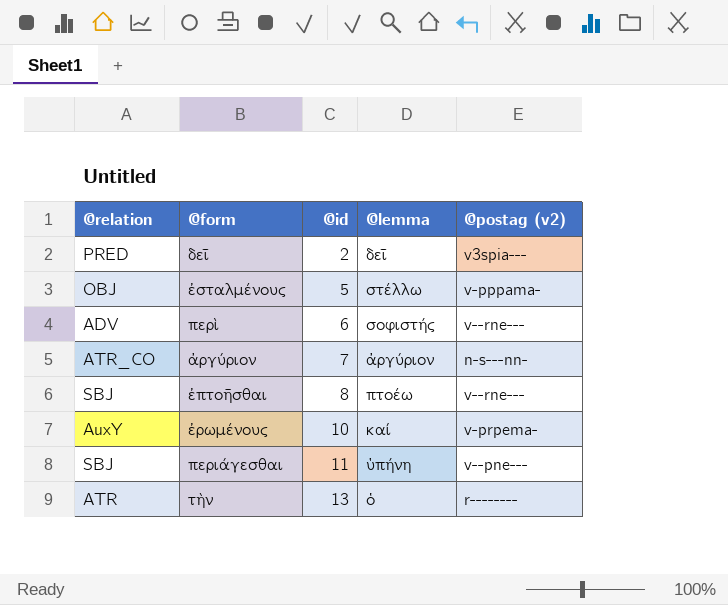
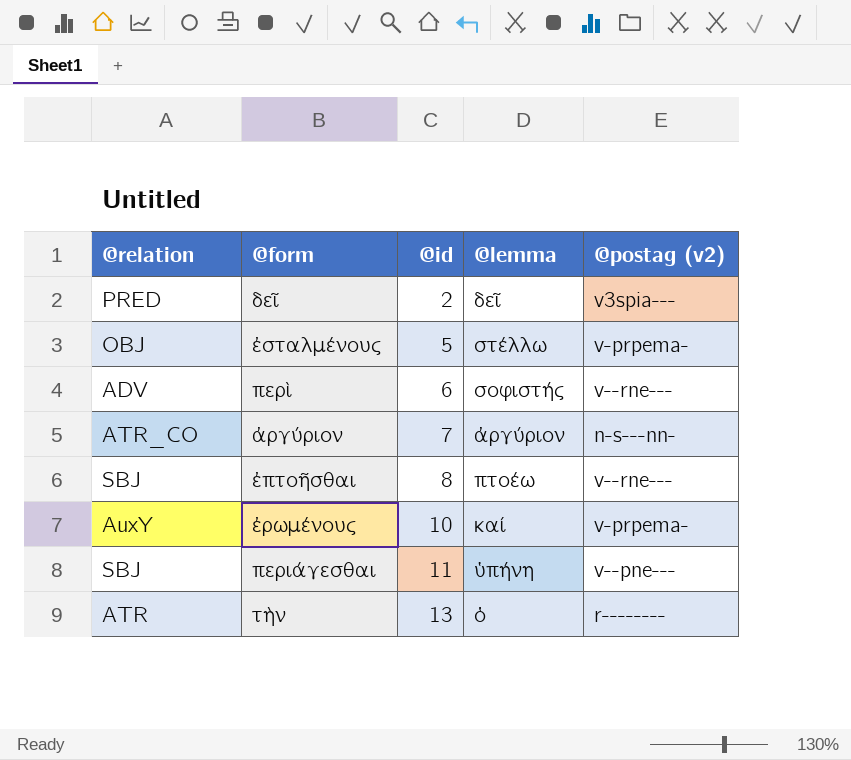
ἐσταλμένους | @postag (v2): v-pppama- -> v-prpema-

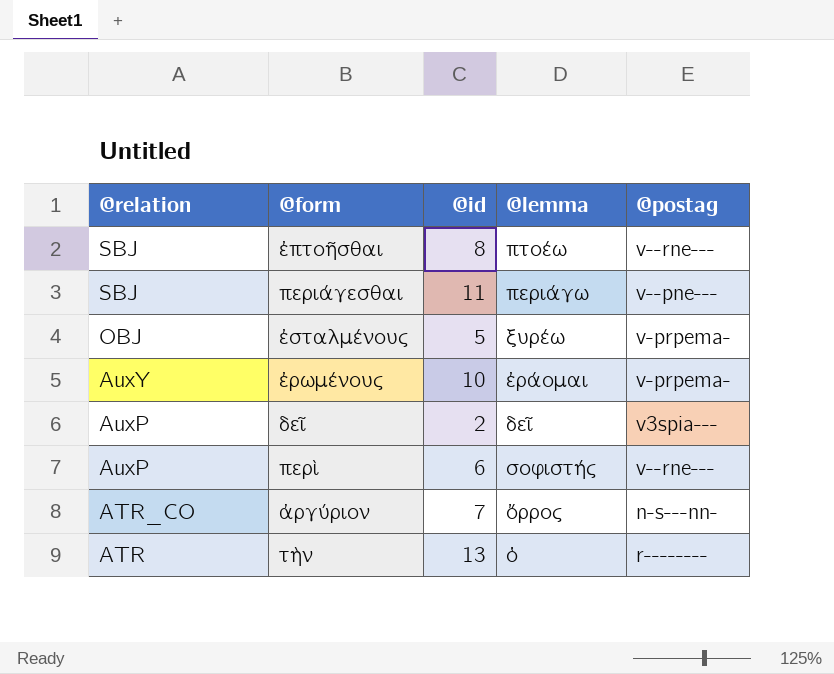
row order: @id ascending -> @relation descending
column name: @postag (v2) -> @postag
περιάγεσθαι | @lemma: ὑπήνη -> περιάγω
ἐσταλμένους | @lemma: στέλλω -> ξυρέω
ἐρωμένους | @lemma: καί -> ἐράομαι
δεῖ | @relation: PRED -> AuxP
περὶ | @relation: ADV -> AuxP
ἀργύριον | @lemma: ἀργύριον -> ὄρρος

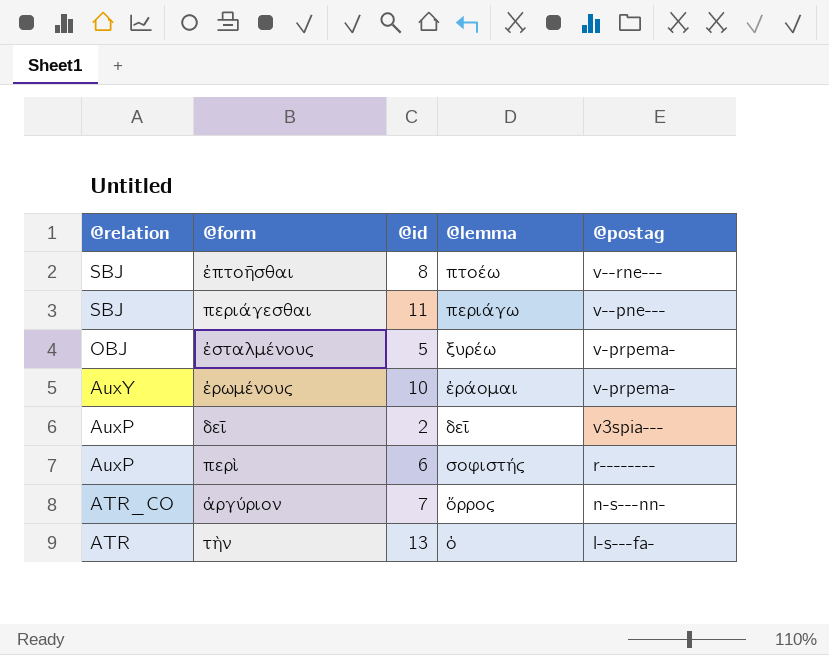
περὶ | @postag: v--rne--- -> r--------
τὴν | @postag: r-------- -> l-s---fa-

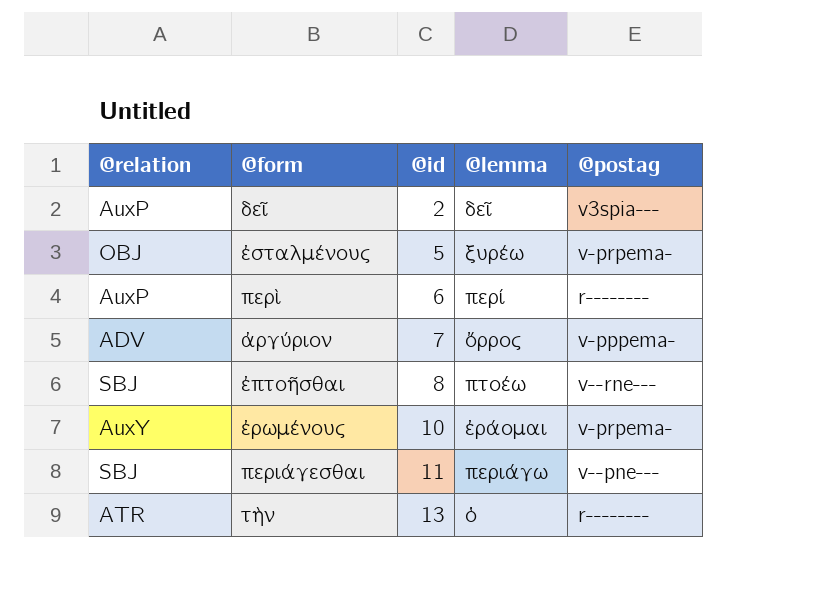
row order: @relation descending -> @id ascending
περὶ | @lemma: σοφιστής -> περί
ἀργύριον | @relation: ATR_CO -> ADV
ἀργύριον | @postag: n-s---nn- -> v-pppema-
τὴν | @postag: l-s---fa- -> r--------

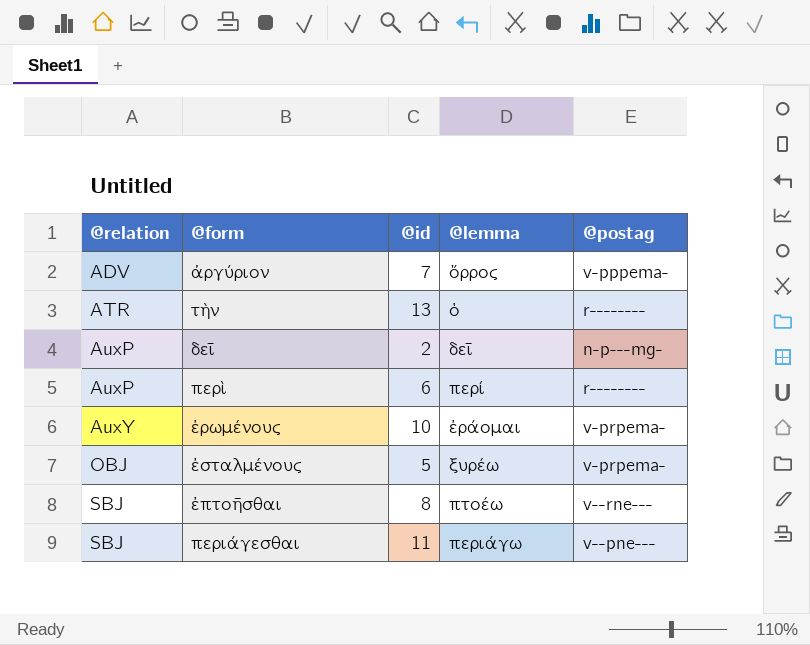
row order: @id ascending -> @relation ascending
δεῖ | @postag: v3spia--- -> n-p---mg-

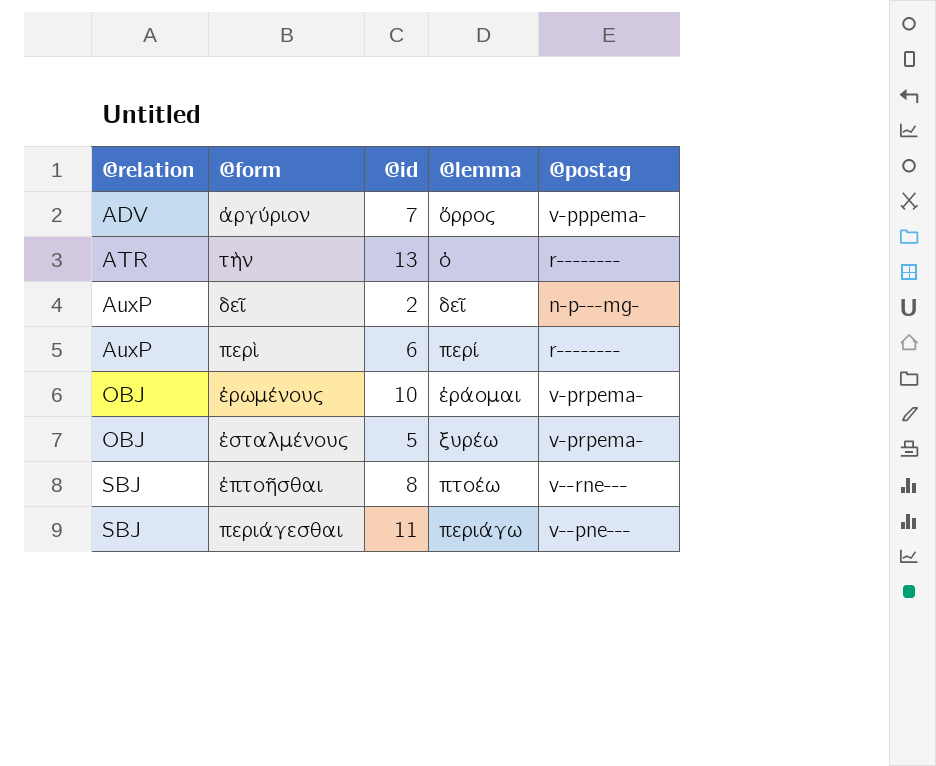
ἐρωμένους | @relation: AuxY -> OBJ

